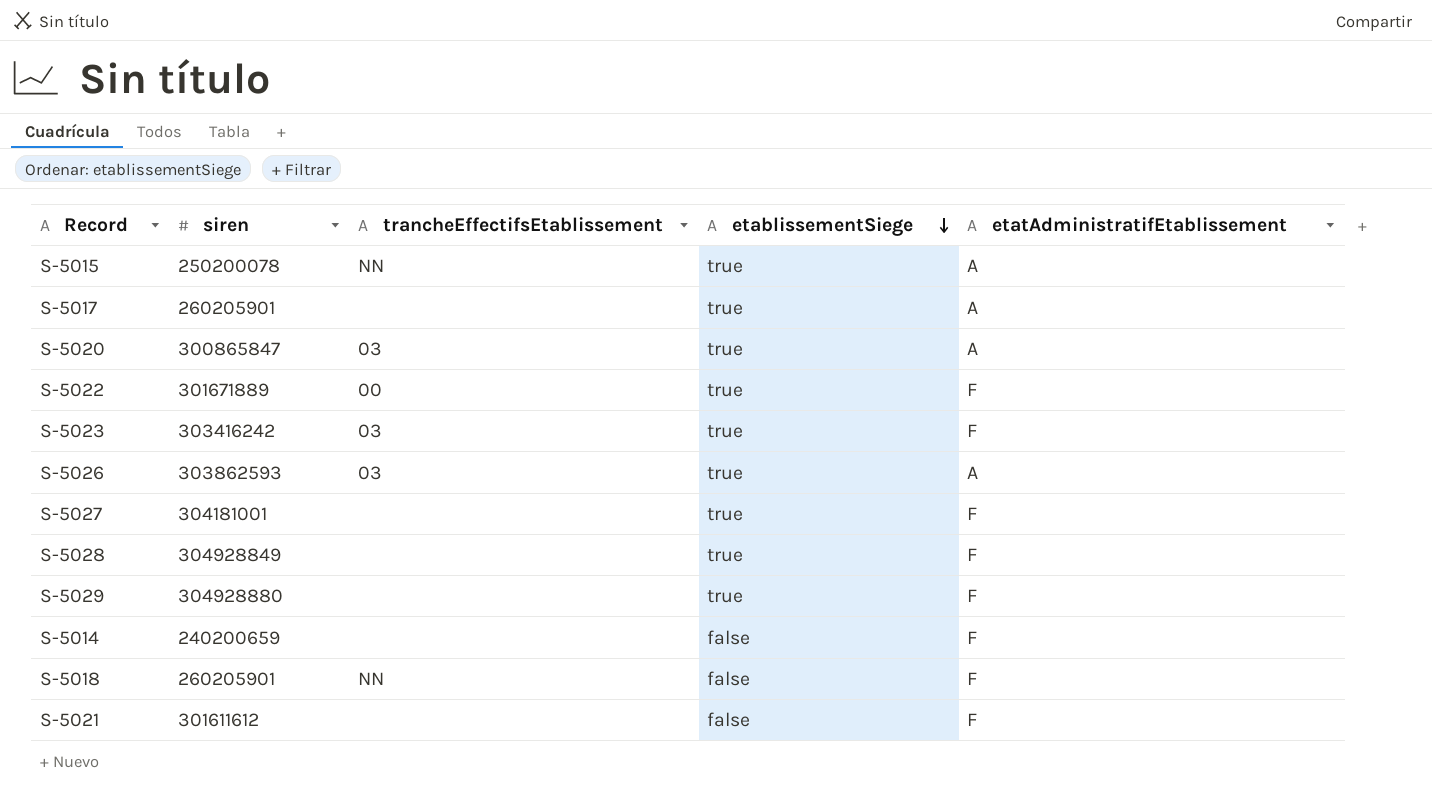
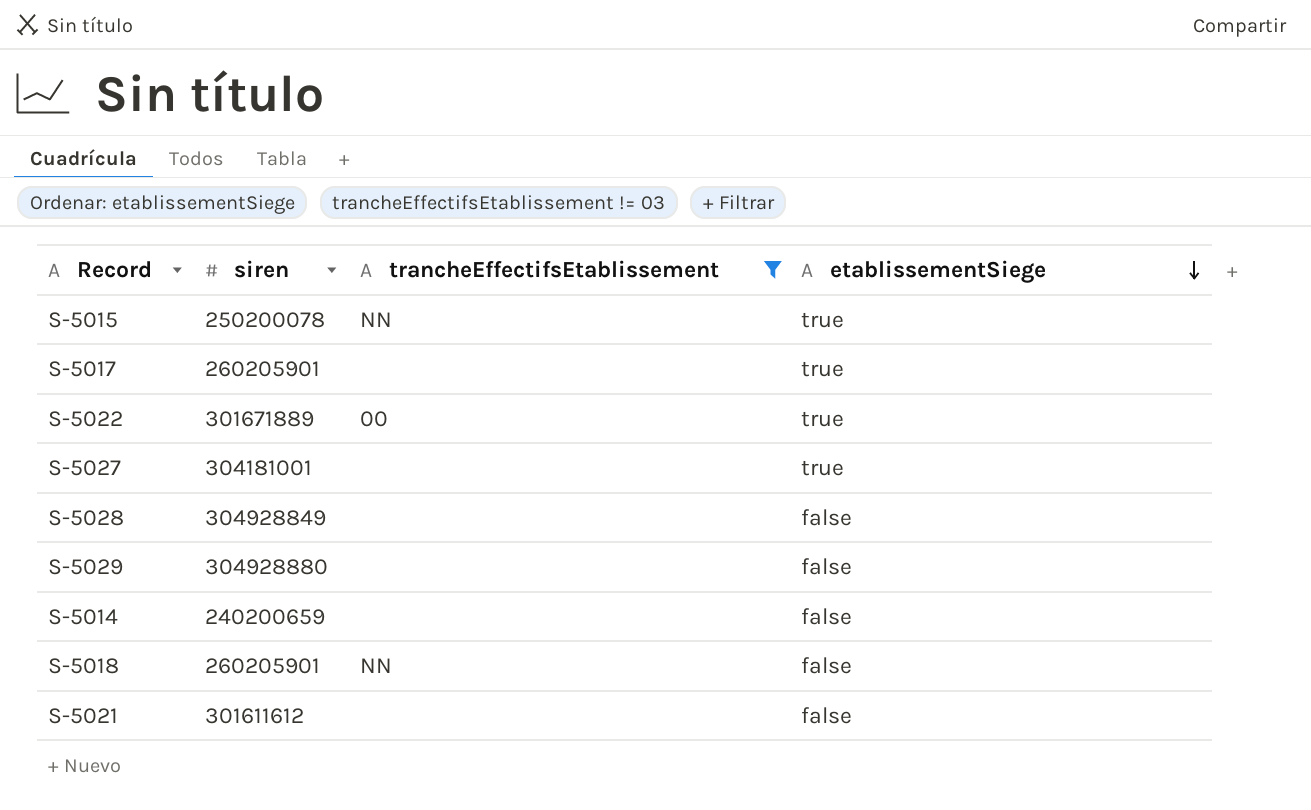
filter: none -> trancheEffectifsEtablissement != 03
column etatAdministratifEtablissement | position: 5 -> none
S-5028 | etablissementSiege: true -> false
S-5029 | etablissementSiege: true -> false

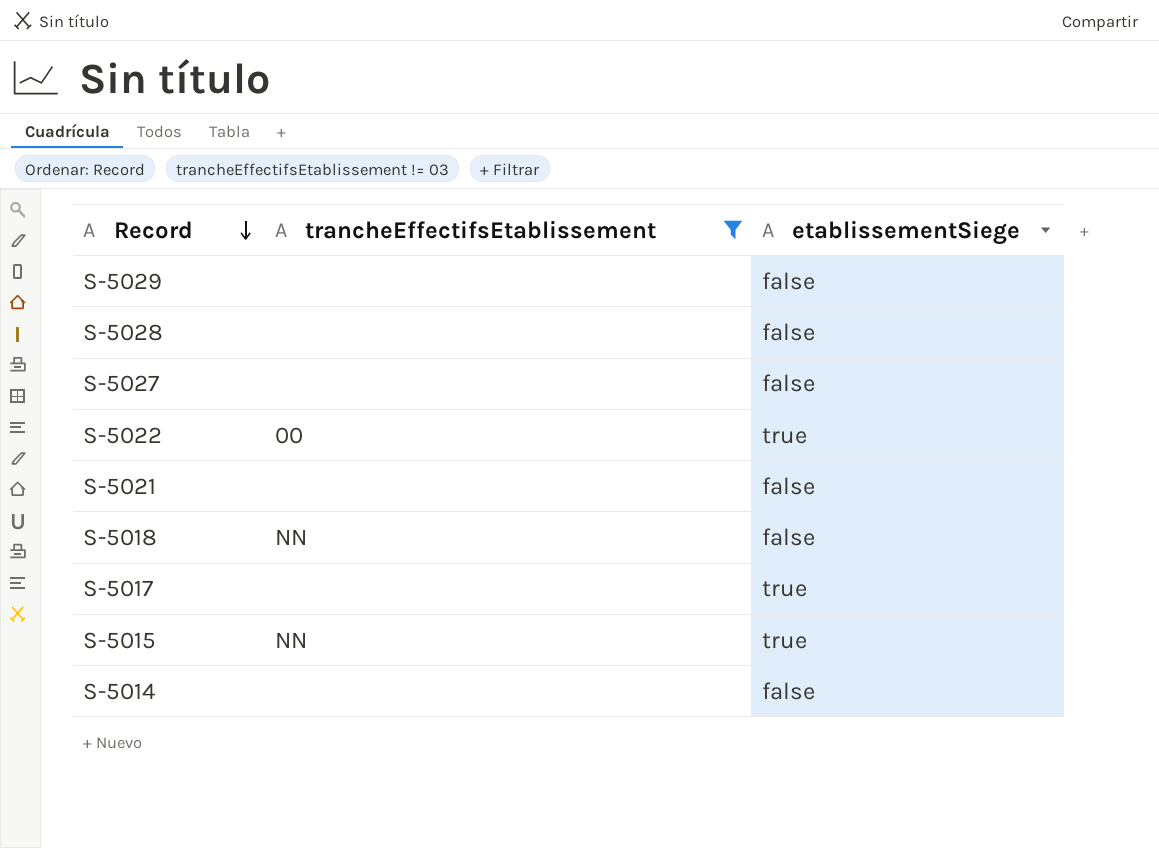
row order: etablissementSiege descending -> Record descending
column siren | position: 2 -> none
S-5027 | etablissementSiege: true -> false

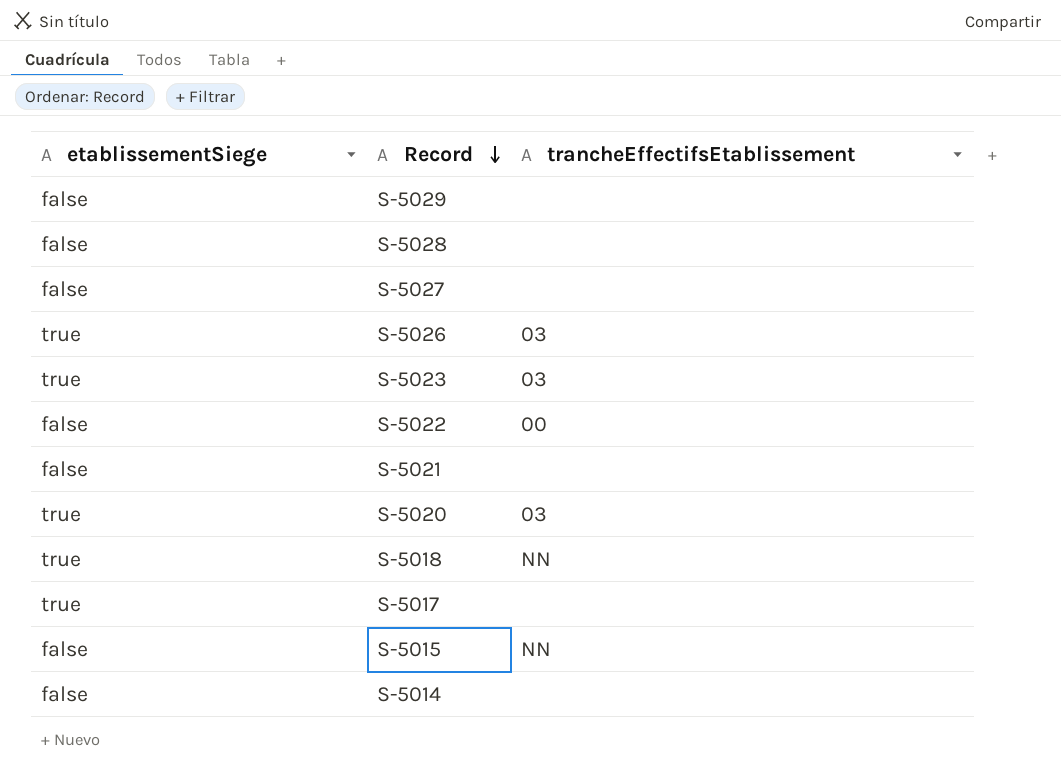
filter: trancheEffectifsEtablissement != 03 -> none
column etablissementSiege | position: 3 -> 1
S-5022 | etablissementSiege: true -> false
S-5018 | etablissementSiege: false -> true
S-5015 | etablissementSiege: true -> false

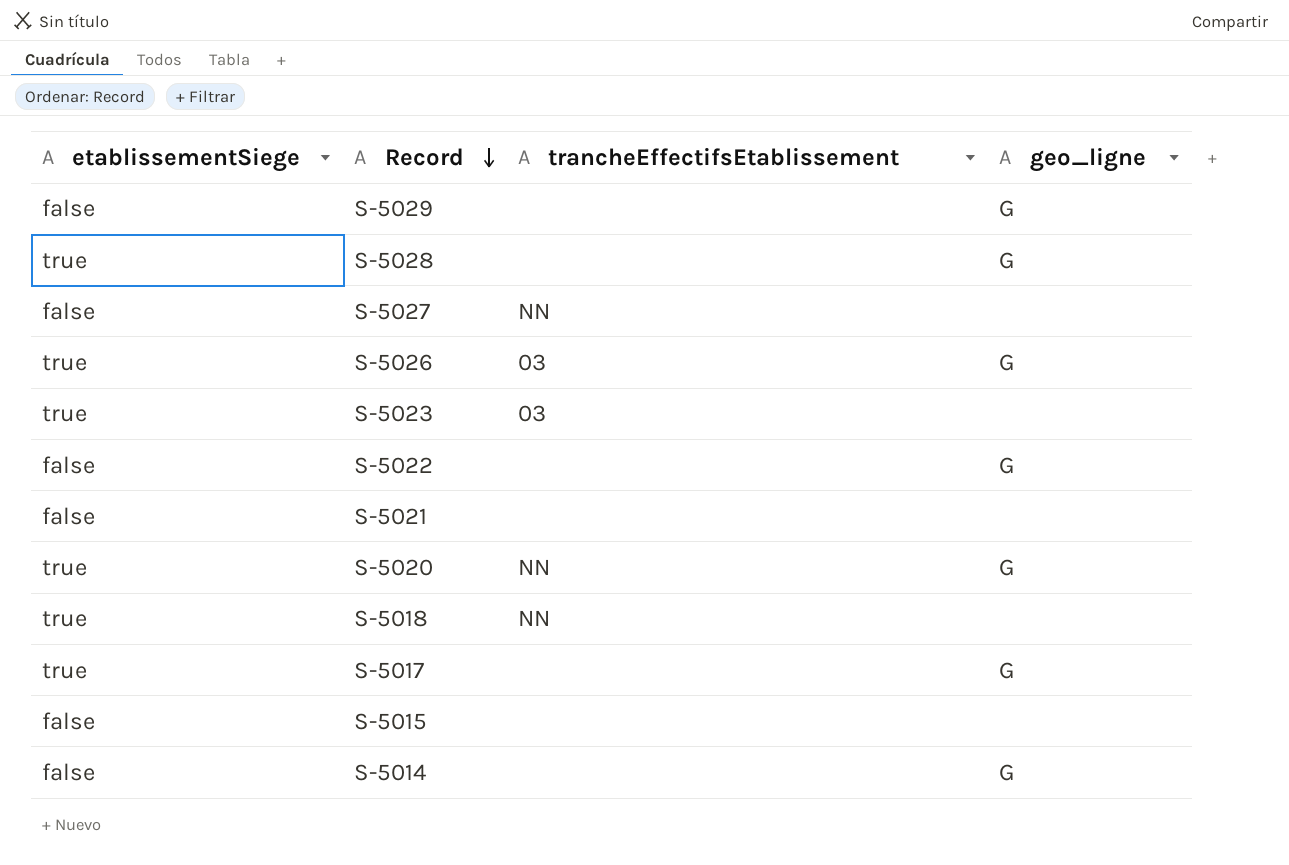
column geo_ligne | position: none -> 4
S-5028 | etablissementSiege: false -> true
S-5027 | trancheEffectifsEtablissement: none -> NN
S-5022 | trancheEffectifsEtablissement: 00 -> none
S-5020 | trancheEffectifsEtablissement: 03 -> NN
S-5015 | trancheEffectifsEtablissement: NN -> none

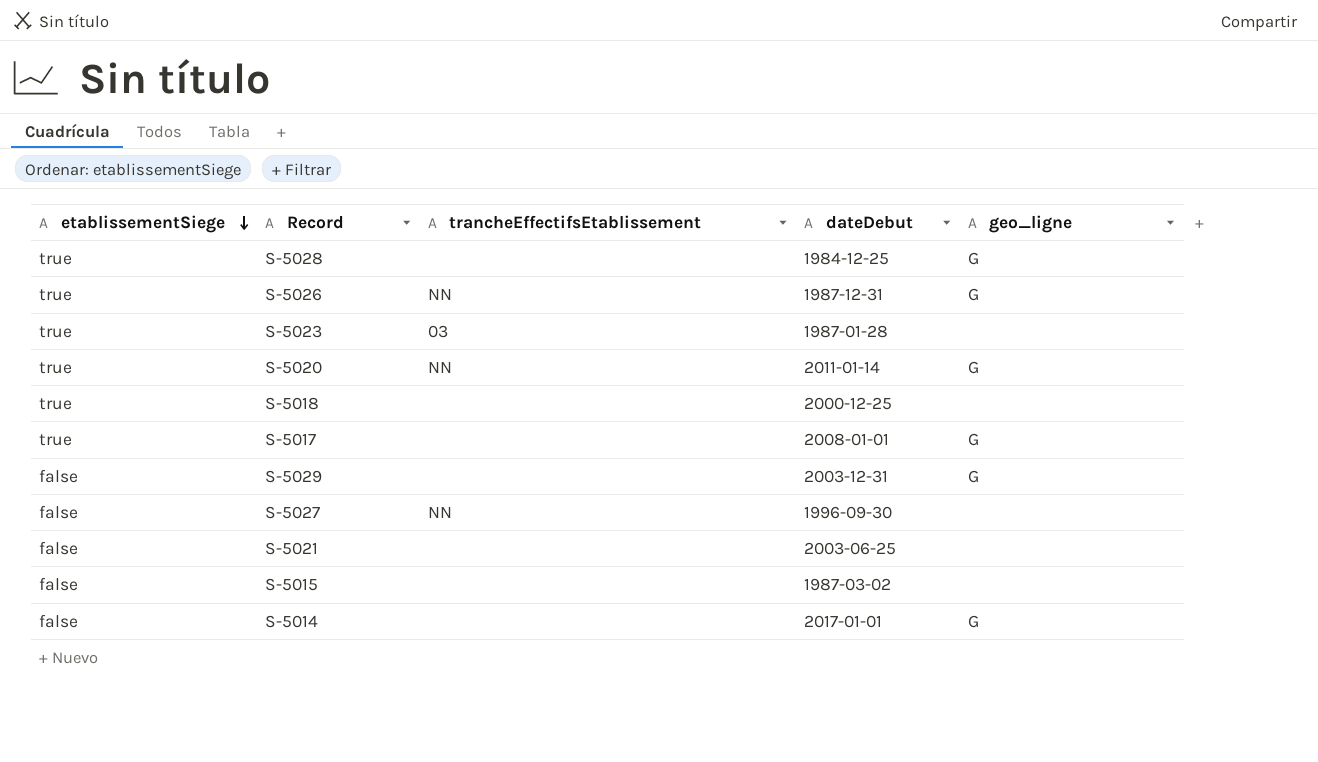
row order: Record descending -> etablissementSiege descending
column dateDebut | position: none -> 4
row S-5022: false | none | G -> none
S-5026 | trancheEffectifsEtablissement: 03 -> NN
S-5018 | trancheEffectifsEtablissement: NN -> none

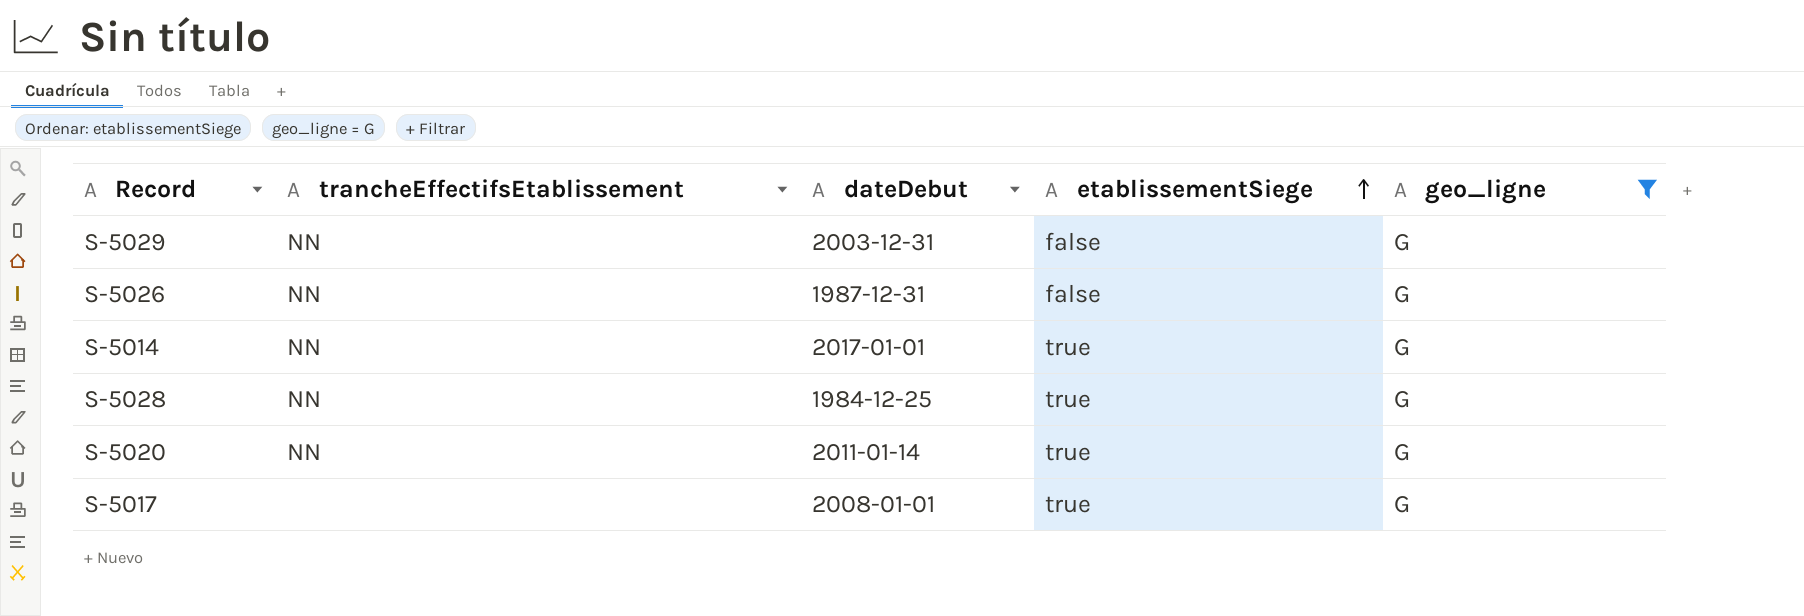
filter: none -> geo_ligne = G
row order: etablissementSiege descending -> etablissementSiege ascending
column etablissementSiege | position: 1 -> 4
S-5029 | trancheEffectifsEtablissement: none -> NN
S-5026 | etablissementSiege: true -> false
S-5014 | trancheEffectifsEtablissement: none -> NN
S-5014 | etablissementSiege: false -> true
S-5028 | trancheEffectifsEtablissement: none -> NN

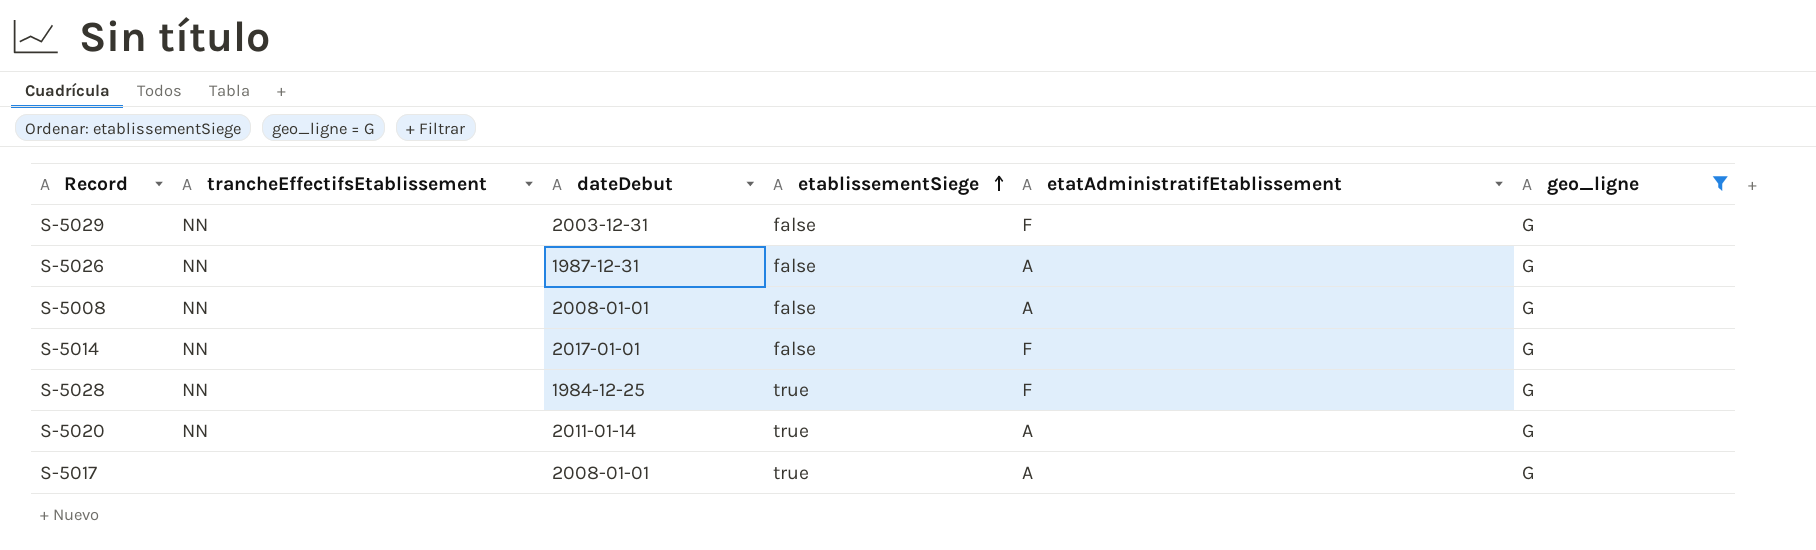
column etatAdministratifEtablissement | position: none -> 5
row S-5008: none -> NN | 2008-01-01 | false | A | G
S-5014 | etablissementSiege: true -> false

